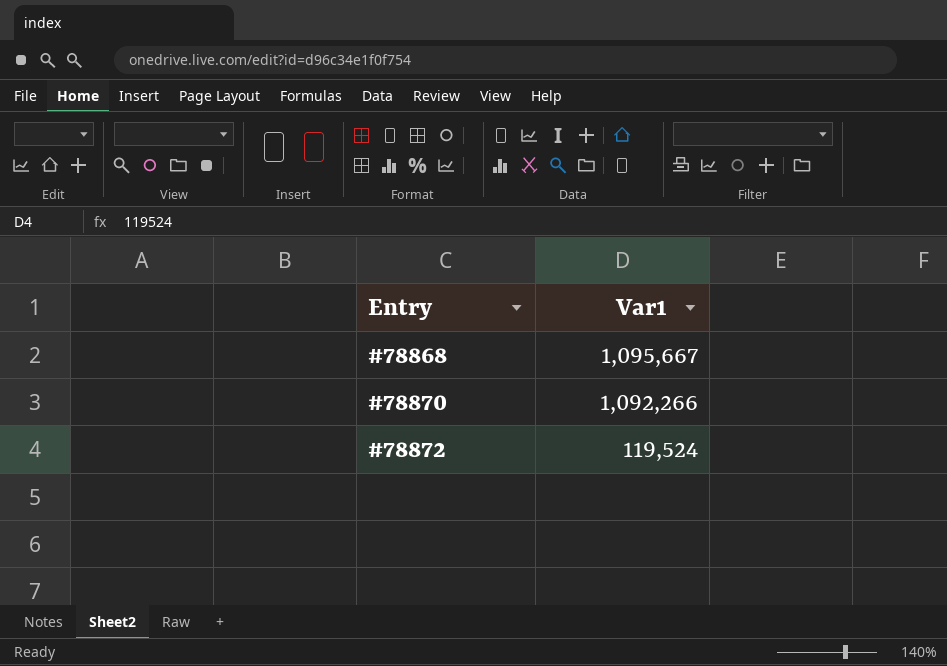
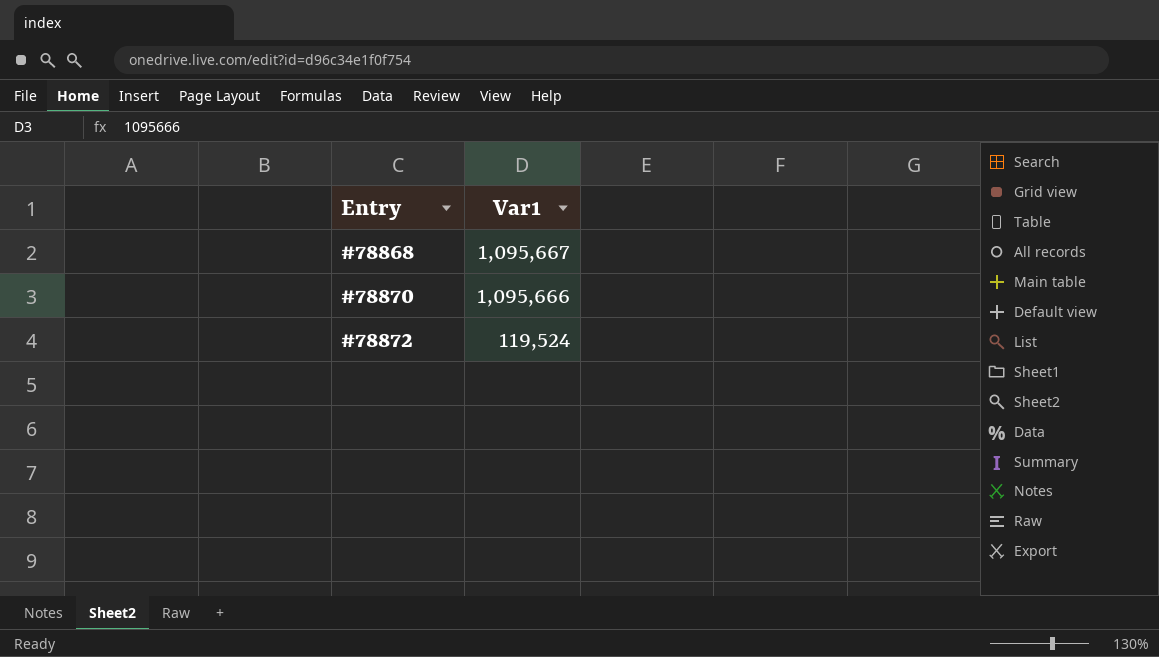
#78870 | Var1: 1,092,266 -> 1,095,666

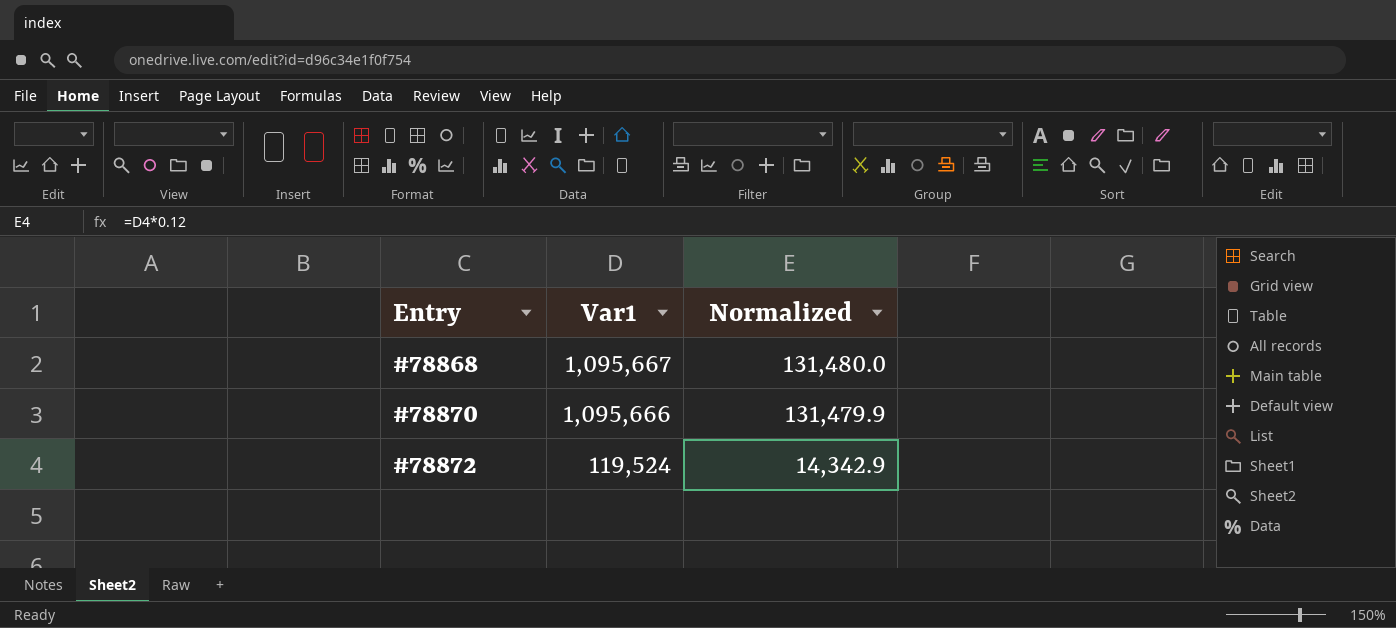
column Normalized | formula: none -> [Var1] * 0.12

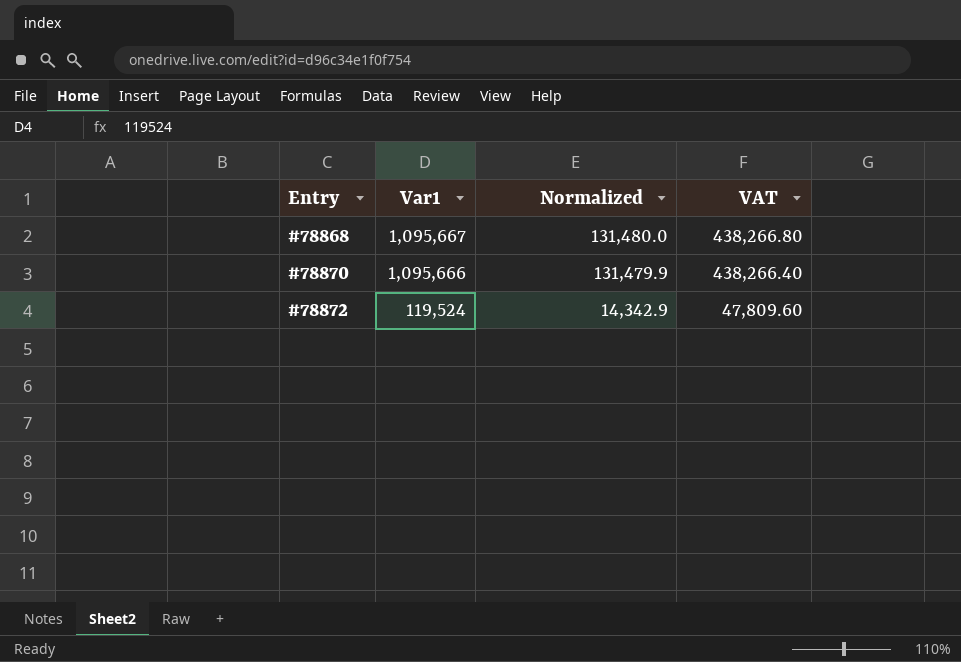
column VAT | formula: none -> [Var1] * 0.4

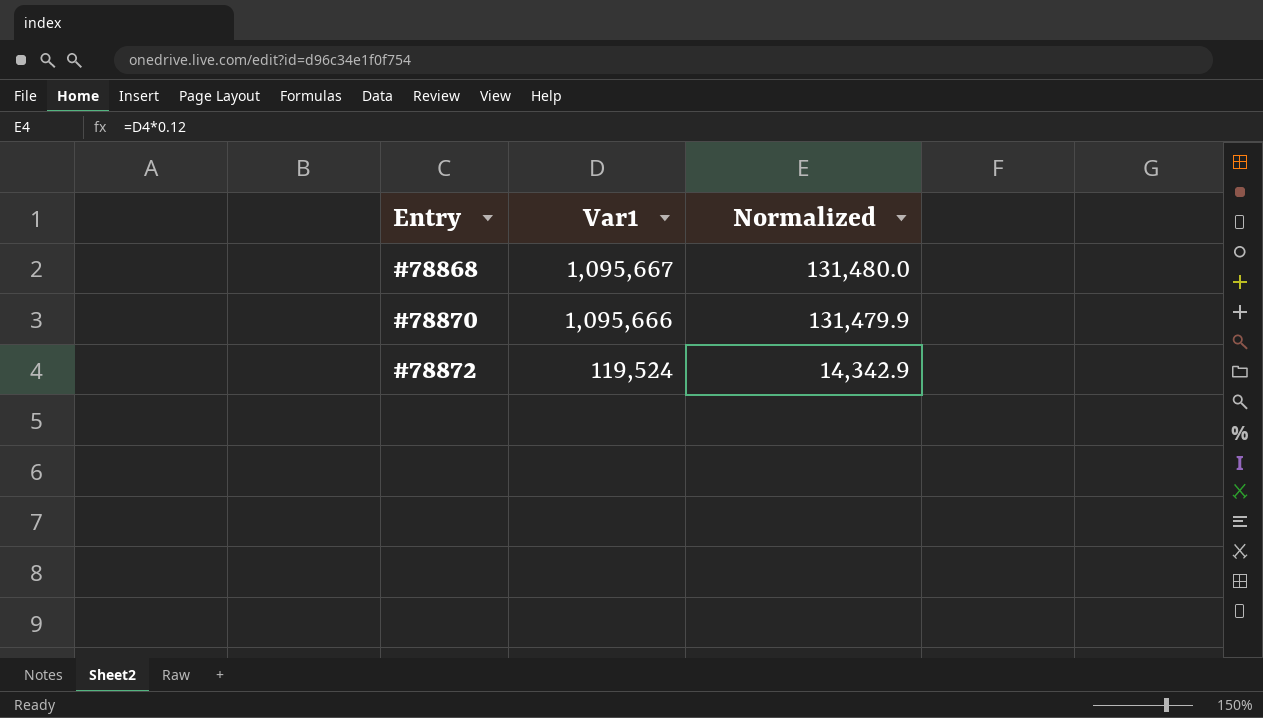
column VAT | formula: [Var1] * 0.4 -> none

